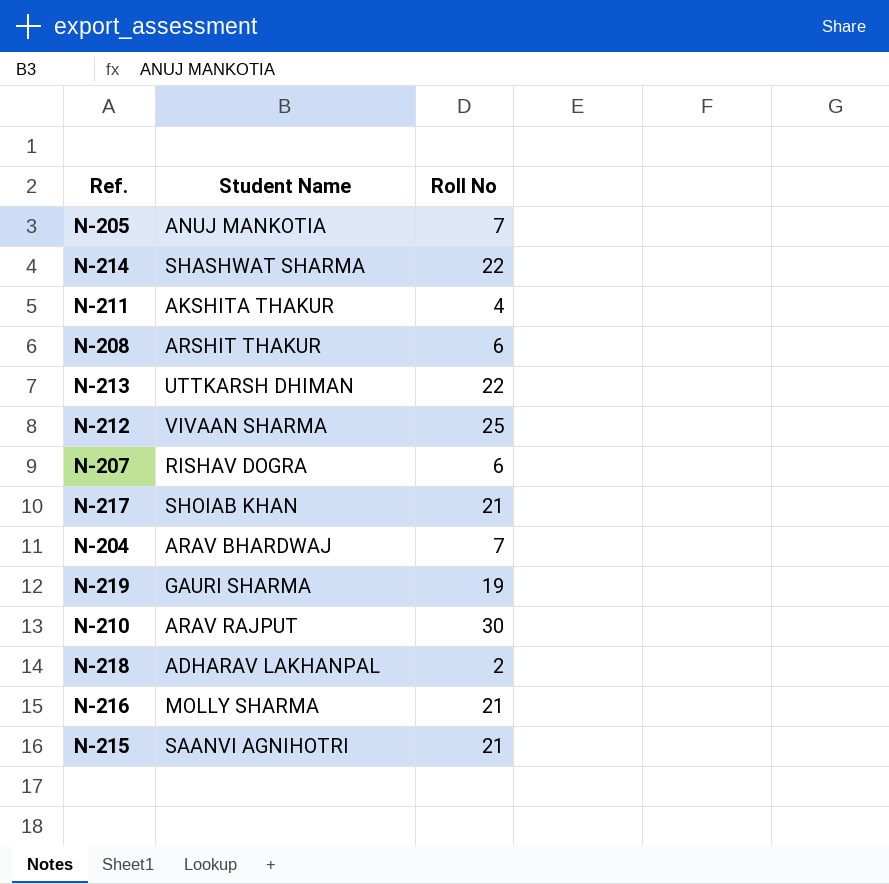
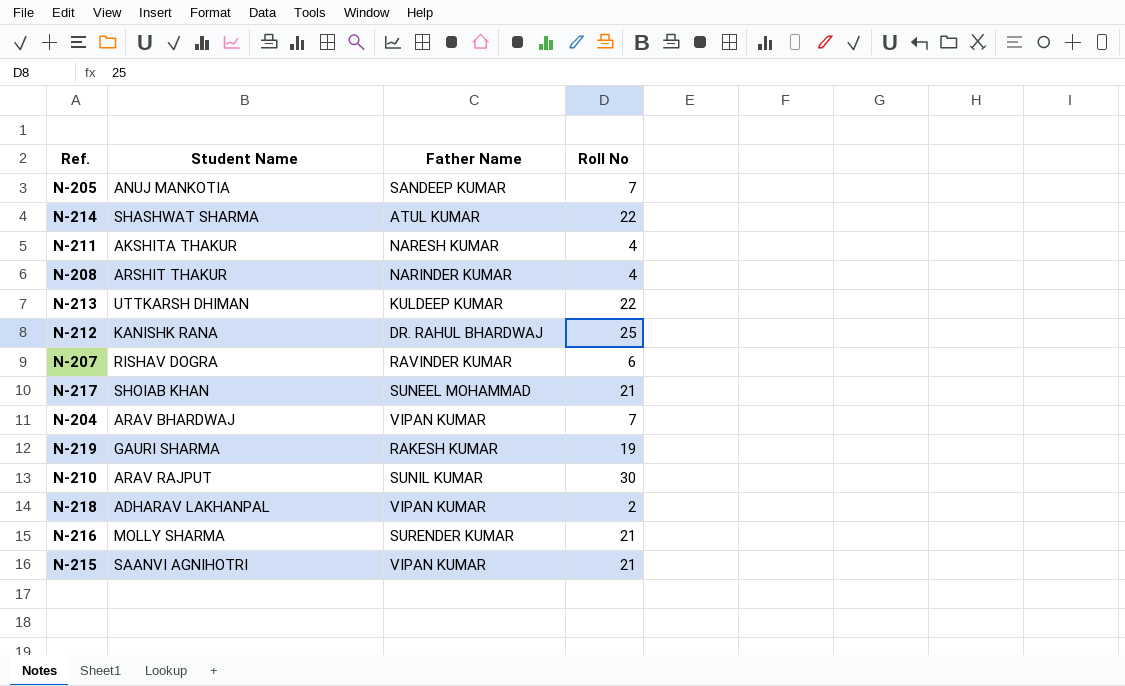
column Father Name | position: none -> 3
N-208 | Roll No: 6 -> 4
N-212 | Student Name: VIVAAN SHARMA -> KANISHK RANA

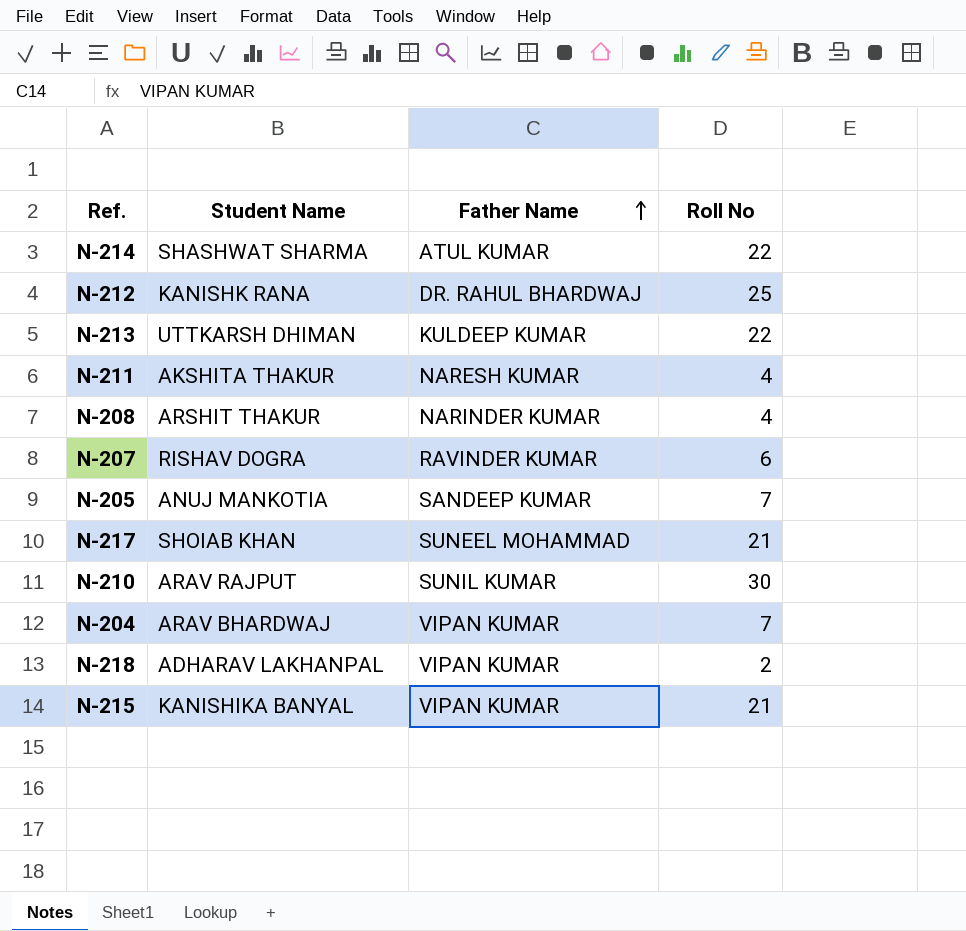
row order: none -> Father Name ascending
row N-219: GAURI SHARMA | RAKESH KUMAR | 19 -> none
row N-216: MOLLY SHARMA | SURENDER KUMAR | 21 -> none
N-215 | Student Name: SAANVI AGNIHOTRI -> KANISHIKA BANYAL

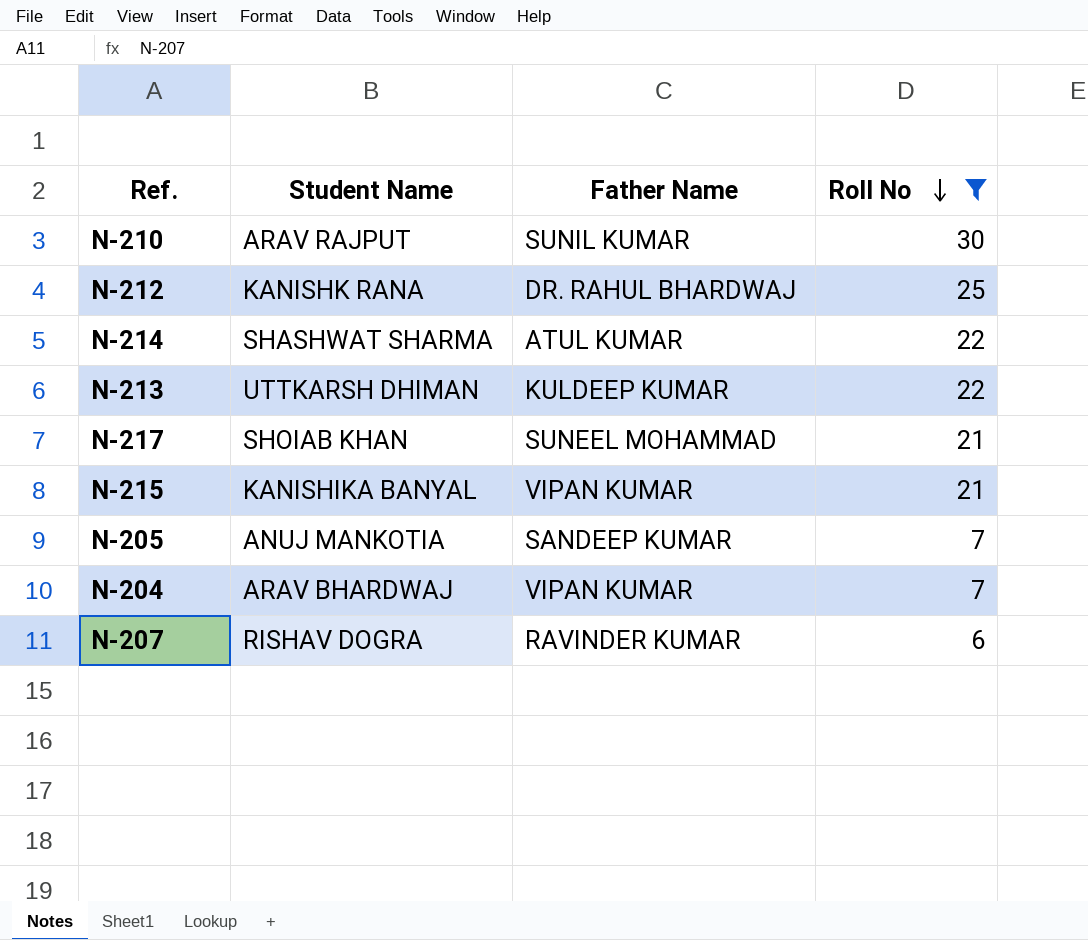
filter: none -> Roll No >= 6
row order: Father Name ascending -> Roll No descending

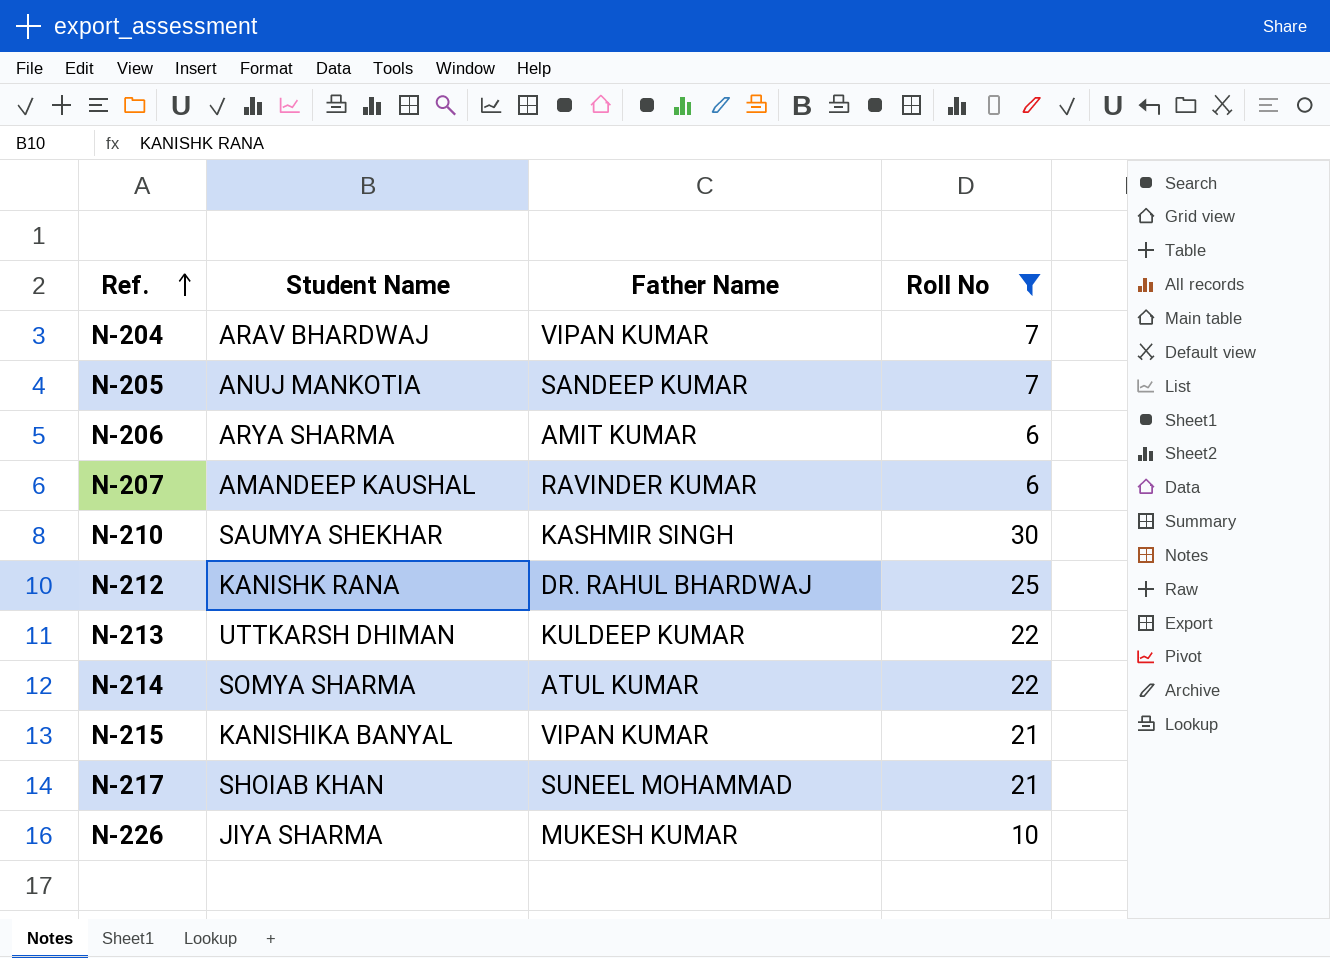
row order: Roll No descending -> Ref. ascending
row N-206: none -> ARYA SHARMA | AMIT KUMAR | 6
N-207 | Student Name: RISHAV DOGRA -> AMANDEEP KAUSHAL
N-210 | Student Name: ARAV RAJPUT -> SAUMYA SHEKHAR
N-210 | Father Name: SUNIL KUMAR -> KASHMIR SINGH
N-214 | Student Name: SHASHWAT SHARMA -> SOMYA SHARMA
row N-226: none -> JIYA SHARMA | MUKESH KUMAR | 10

